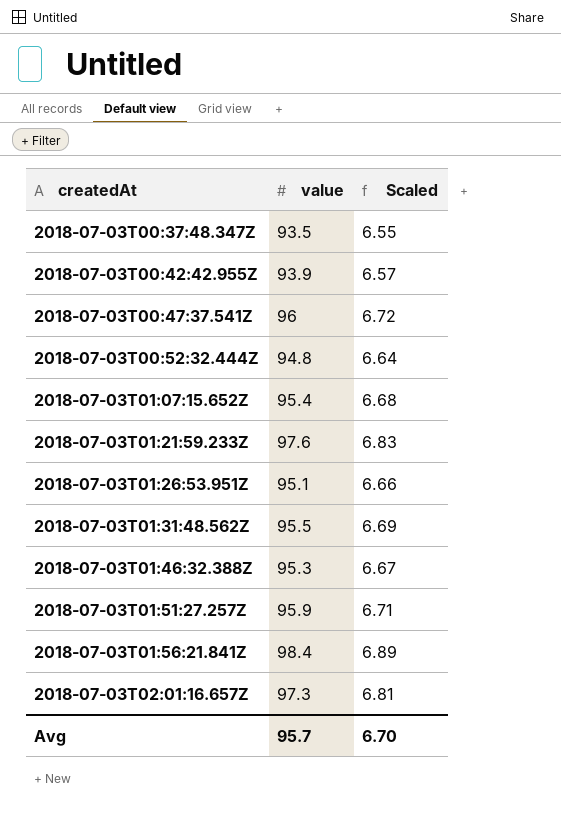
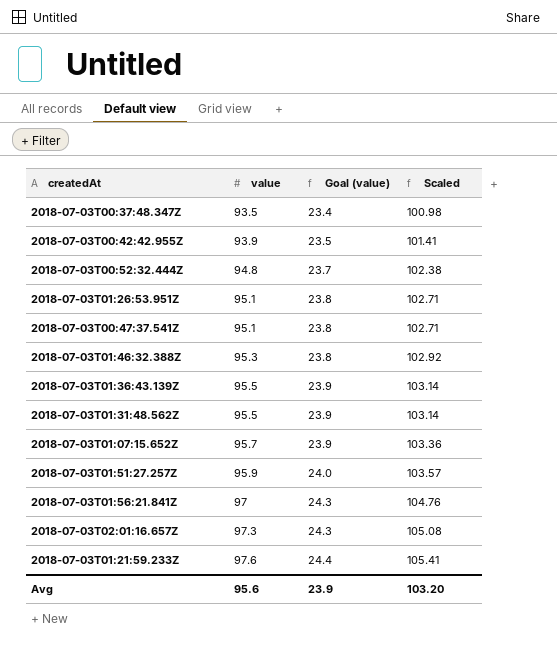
row order: createdAt ascending -> value ascending
column Goal (value) | formula: none -> [value] * 0.25
column Scaled | formula: [value] * 0.07 -> [value] * 1.08
2018-07-03T00:47:37.541Z | value: 96 -> 95.1
row 2018-07-03T01:36:43.139Z: none -> 95.5 | 23.9 | 103.14
2018-07-03T01:07:15.652Z | value: 95.4 -> 95.7
2018-07-03T01:56:21.841Z | value: 98.4 -> 97
Avg | value: 95.7 -> 95.6
Avg | Scaled: 6.70 -> 103.20

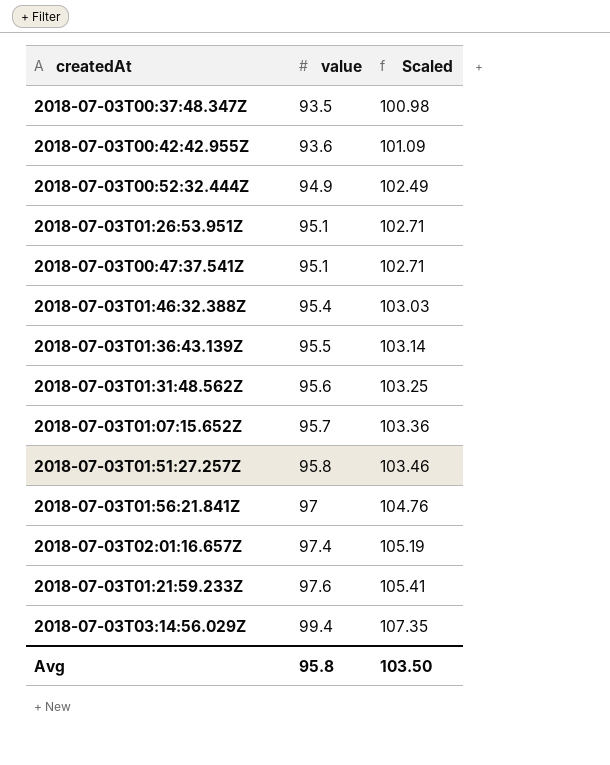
column Goal (value) | formula: [value] * 0.25 -> none
2018-07-03T00:42:42.955Z | value: 93.9 -> 93.6
2018-07-03T00:42:42.955Z | Scaled: 101.41 -> 101.09
2018-07-03T00:52:32.444Z | value: 94.8 -> 94.9
2018-07-03T00:52:32.444Z | Scaled: 102.38 -> 102.49
2018-07-03T01:46:32.388Z | value: 95.3 -> 95.4
2018-07-03T01:46:32.388Z | Scaled: 102.92 -> 103.03
2018-07-03T01:31:48.562Z | value: 95.5 -> 95.6
2018-07-03T01:31:48.562Z | Scaled: 103.14 -> 103.25
2018-07-03T01:51:27.257Z | value: 95.9 -> 95.8
2018-07-03T01:51:27.257Z | Scaled: 103.57 -> 103.46
2018-07-03T02:01:16.657Z | value: 97.3 -> 97.4
2018-07-03T02:01:16.657Z | Scaled: 105.08 -> 105.19
row 2018-07-03T03:14:56.029Z: none -> 99.4 | 107.35
Avg | value: 95.6 -> 95.8
Avg | Scaled: 103.20 -> 103.50

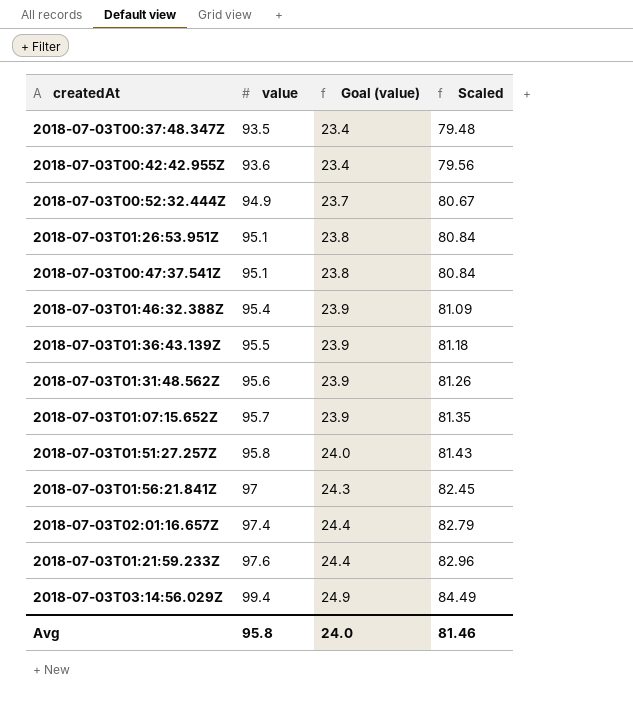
column Goal (value) | formula: none -> [value] * 0.25
column Scaled | formula: [value] * 1.08 -> [value] * 0.85
Avg | Scaled: 103.50 -> 81.46

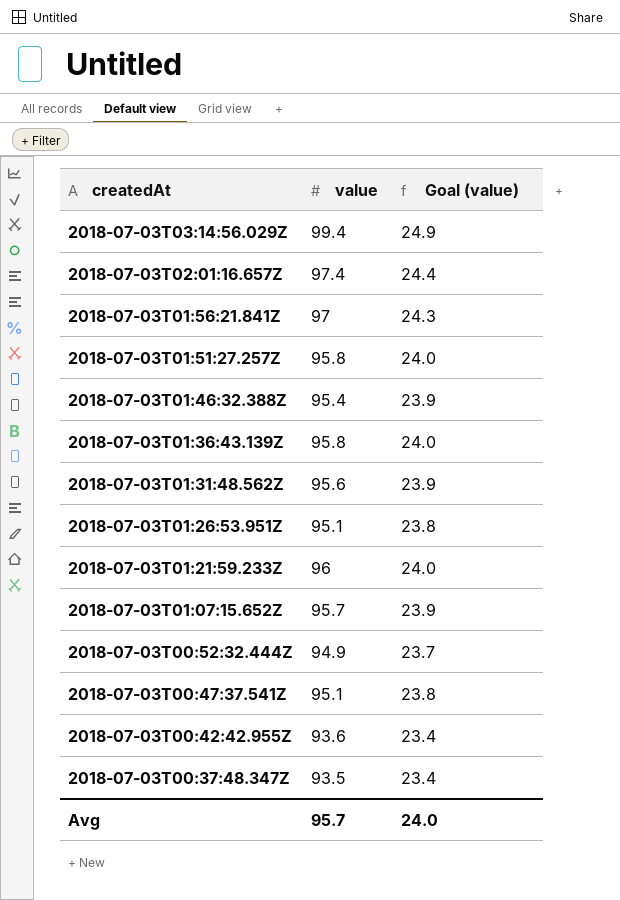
row order: value ascending -> createdAt descending
column Scaled | formula: [value] * 0.85 -> none
2018-07-03T01:36:43.139Z | value: 95.5 -> 95.8
2018-07-03T01:36:43.139Z | Goal (value): 23.9 -> 24.0
2018-07-03T01:21:59.233Z | value: 97.6 -> 96
2018-07-03T01:21:59.233Z | Goal (value): 24.4 -> 24.0
Avg | value: 95.8 -> 95.7

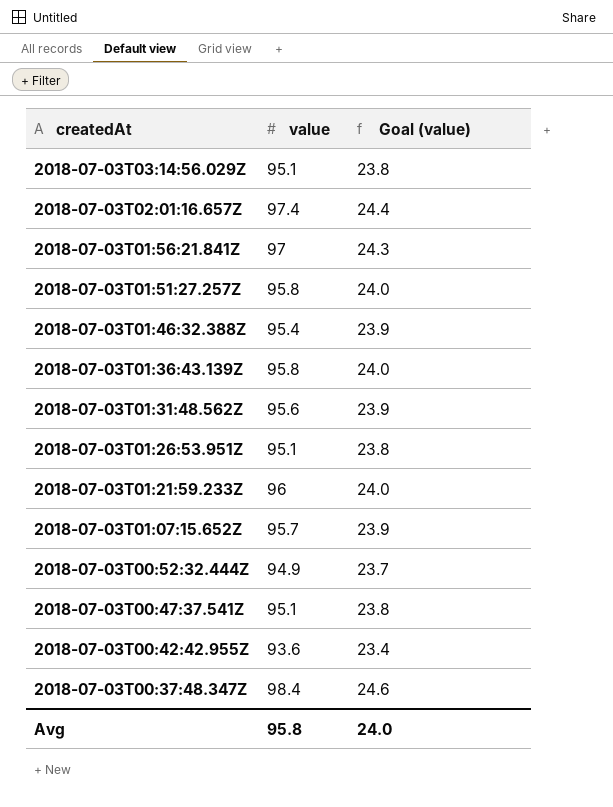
2018-07-03T03:14:56.029Z | value: 99.4 -> 95.1
2018-07-03T03:14:56.029Z | Goal (value): 24.9 -> 23.8
2018-07-03T00:37:48.347Z | value: 93.5 -> 98.4
2018-07-03T00:37:48.347Z | Goal (value): 23.4 -> 24.6
Avg | value: 95.7 -> 95.8

